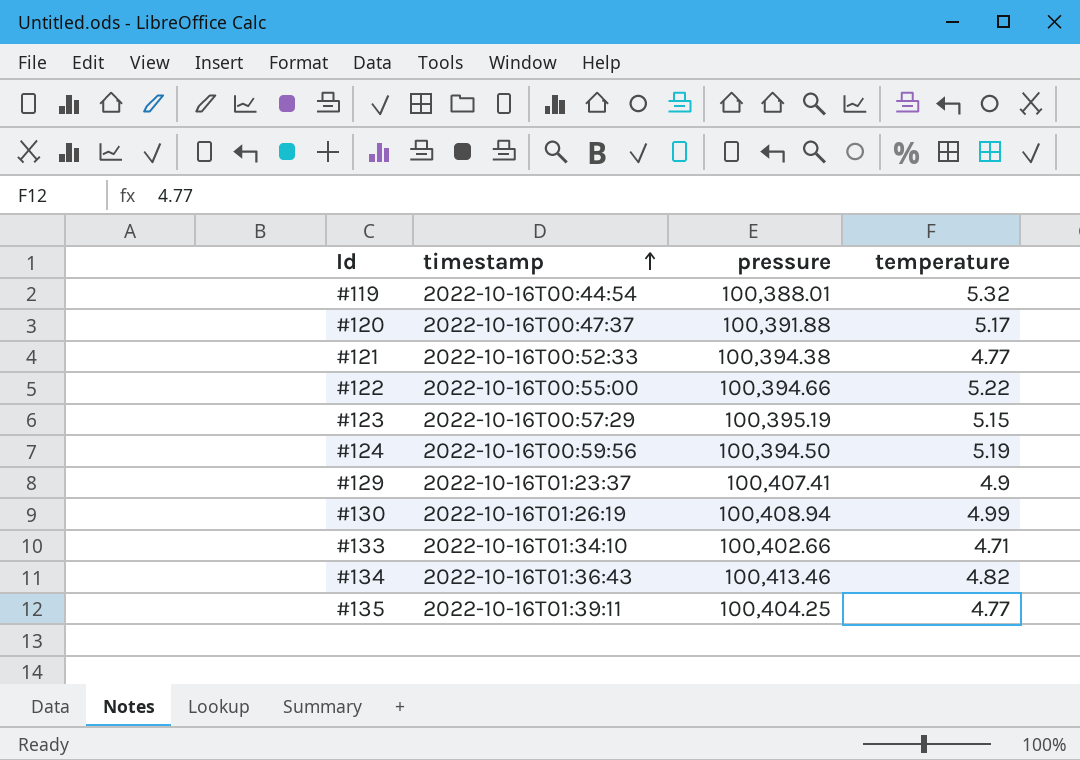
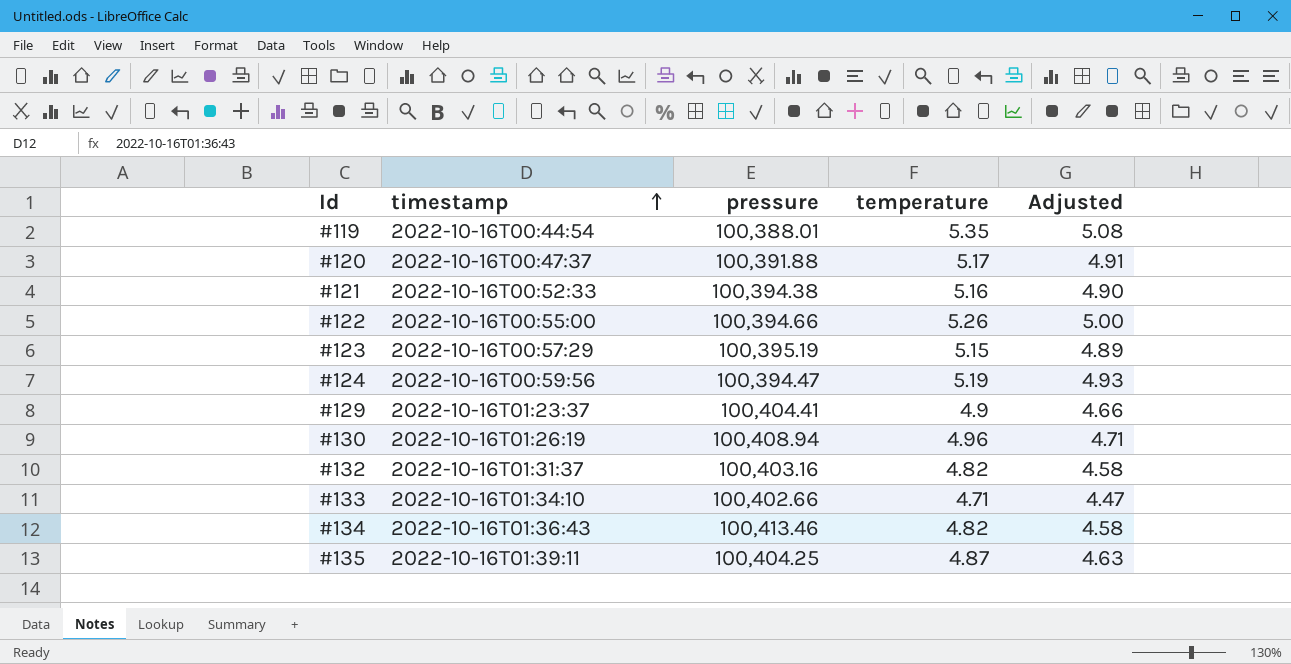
column Adjusted | formula: none -> [temperature] * 0.95
#119 | temperature: 5.32 -> 5.35
#121 | temperature: 4.77 -> 5.16
#122 | temperature: 5.22 -> 5.26
#124 | pressure: 100,394.50 -> 100,394.47
#129 | pressure: 100,407.41 -> 100,404.41
#130 | temperature: 4.99 -> 4.96
row #132: none -> 2022-10-16T01:31:37 | 100,403.16 | 4.82 | 4.58
#135 | temperature: 4.77 -> 4.87

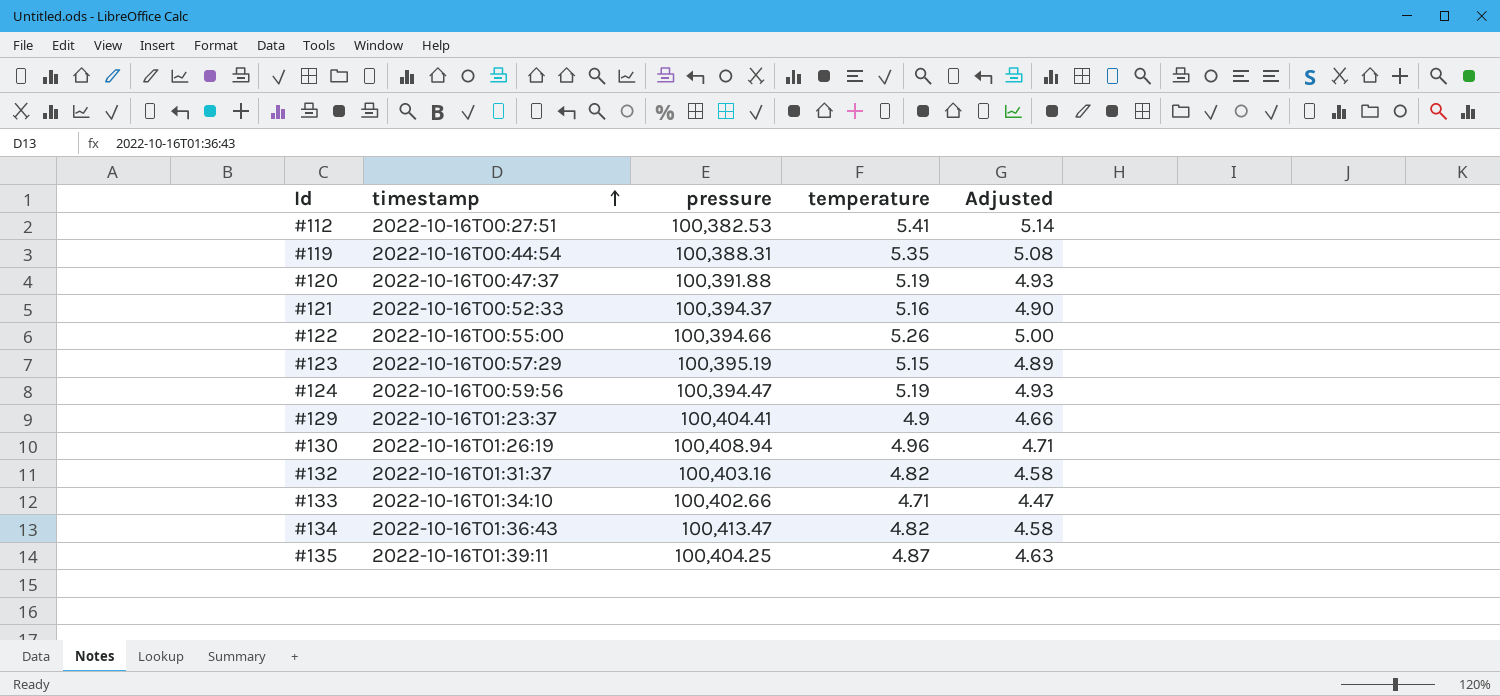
row #112: none -> 2022-10-16T00:27:51 | 100,382.53 | 5.41 | 5.14
#119 | pressure: 100,388.01 -> 100,388.31
#120 | temperature: 5.17 -> 5.19
#120 | Adjusted: 4.91 -> 4.93
#121 | pressure: 100,394.38 -> 100,394.37
#134 | pressure: 100,413.46 -> 100,413.47

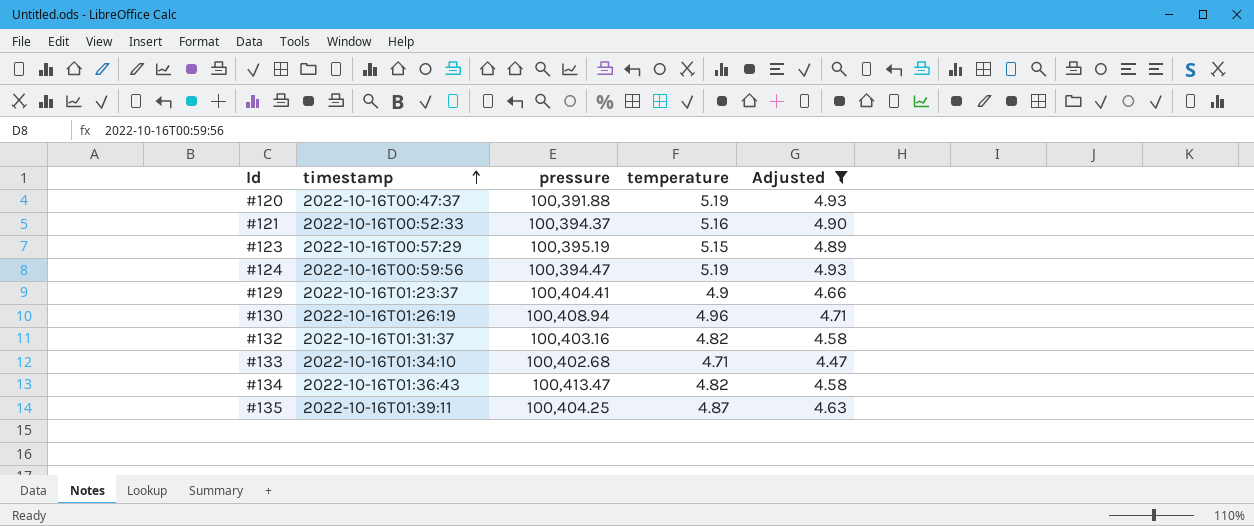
filter: none -> Adjusted <= 4.93
#133 | pressure: 100,402.66 -> 100,402.68

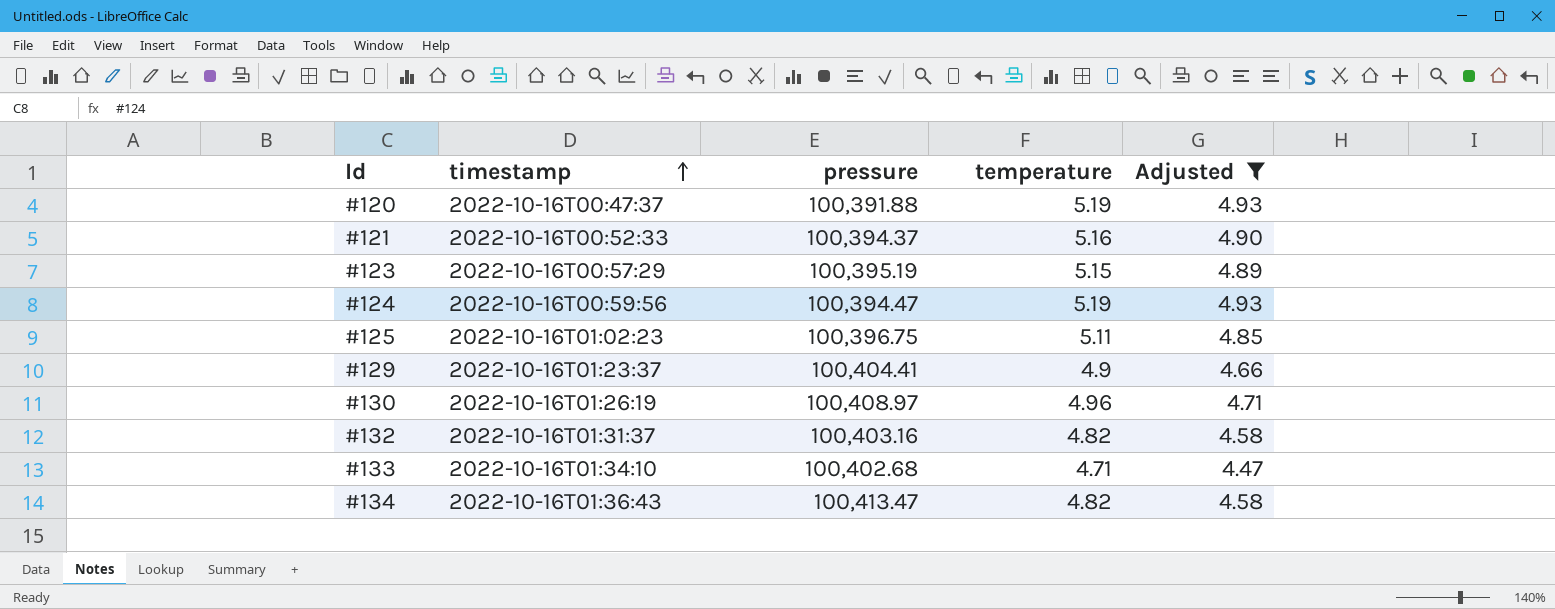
row #135: 2022-10-16T01:39:11 | 100,404.25 | 4.87 | 4.63 -> none
row #125: none -> 2022-10-16T01:02:23 | 100,396.75 | 5.11 | 4.85
#130 | pressure: 100,408.94 -> 100,408.97

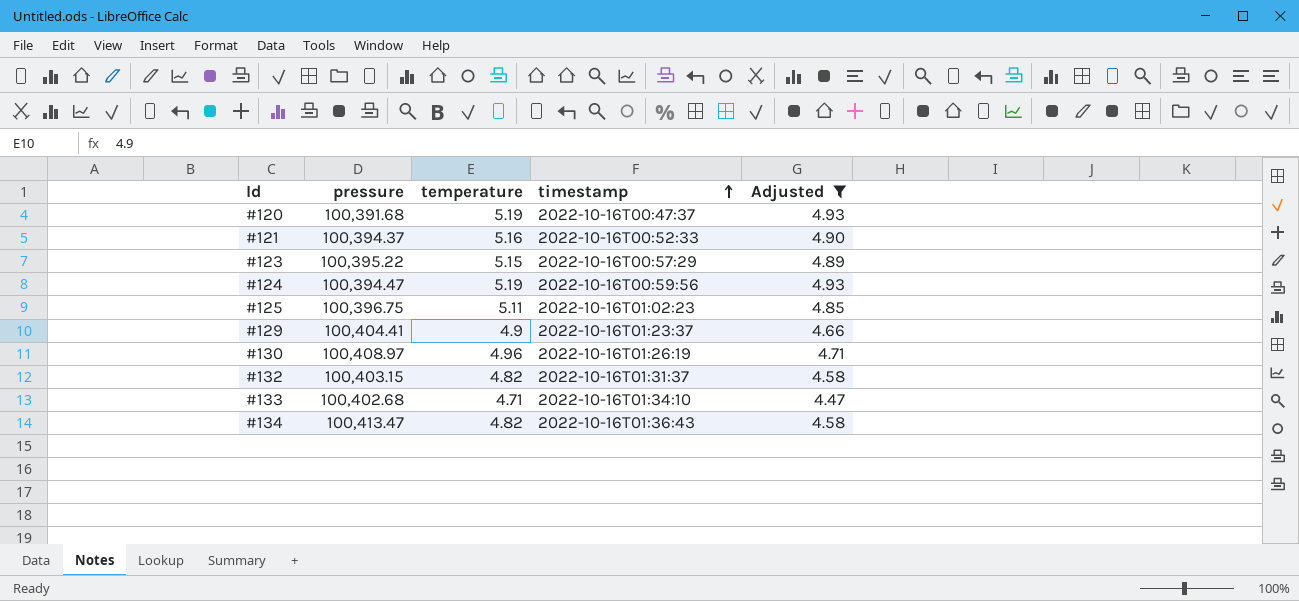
column timestamp | position: 2 -> 4
#120 | pressure: 100,391.88 -> 100,391.68
#123 | pressure: 100,395.19 -> 100,395.22
#132 | pressure: 100,403.16 -> 100,403.15

